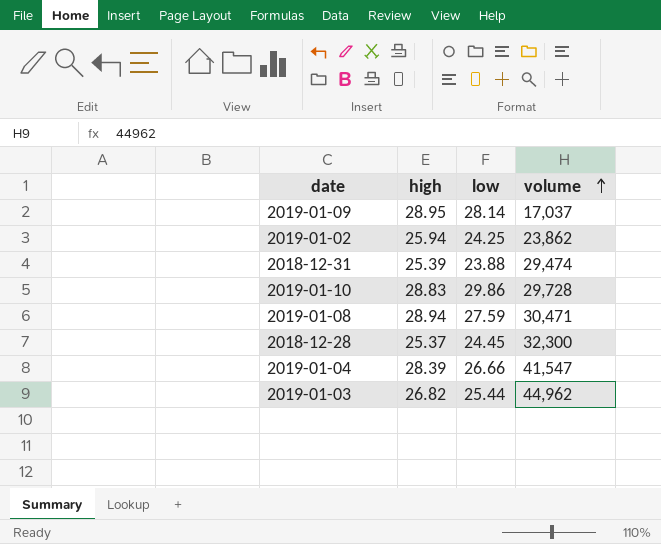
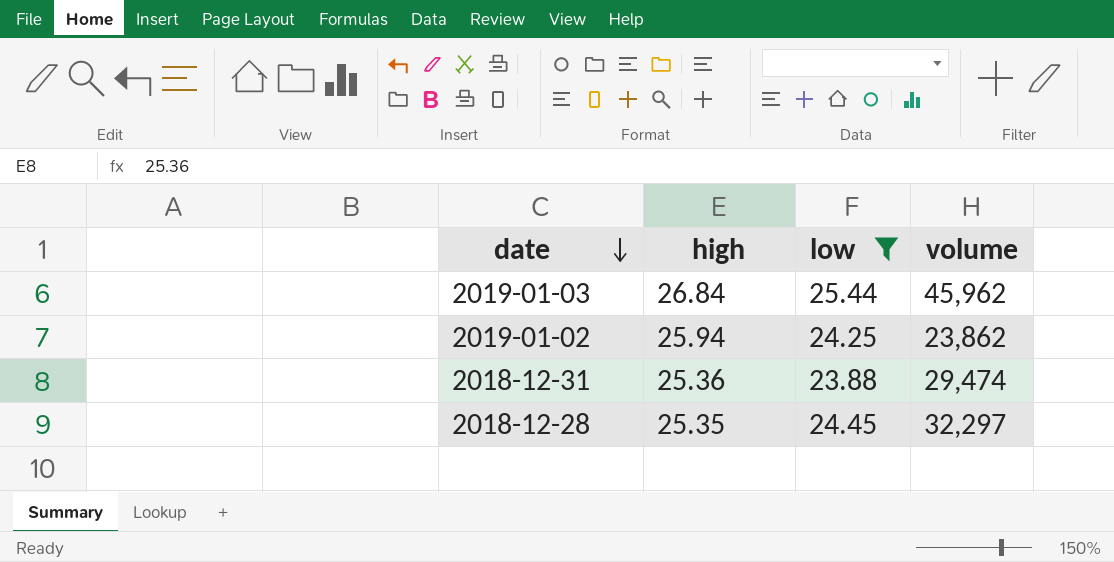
filter: none -> low <= 25.44
row order: volume ascending -> date descending
2019-01-03 | high: 26.82 -> 26.84
2019-01-03 | volume: 44,962 -> 45,962
2018-12-31 | high: 25.39 -> 25.36
2018-12-28 | high: 25.37 -> 25.35
2018-12-28 | volume: 32,300 -> 32,297

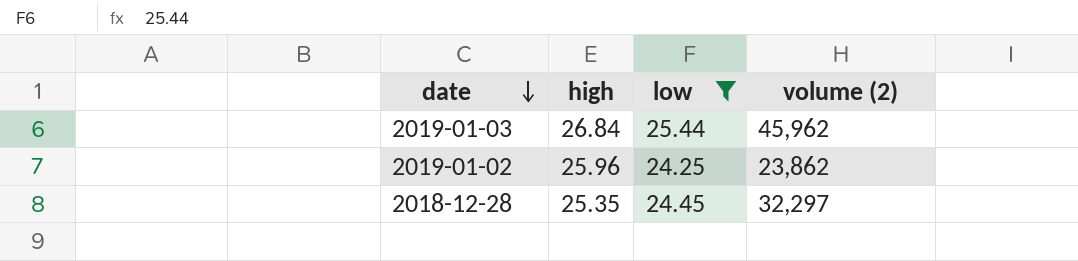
column name: volume -> volume (2)
row 2018-12-31: 25.36 | 23.88 | 29,474 -> none
2019-01-02 | high: 25.94 -> 25.96

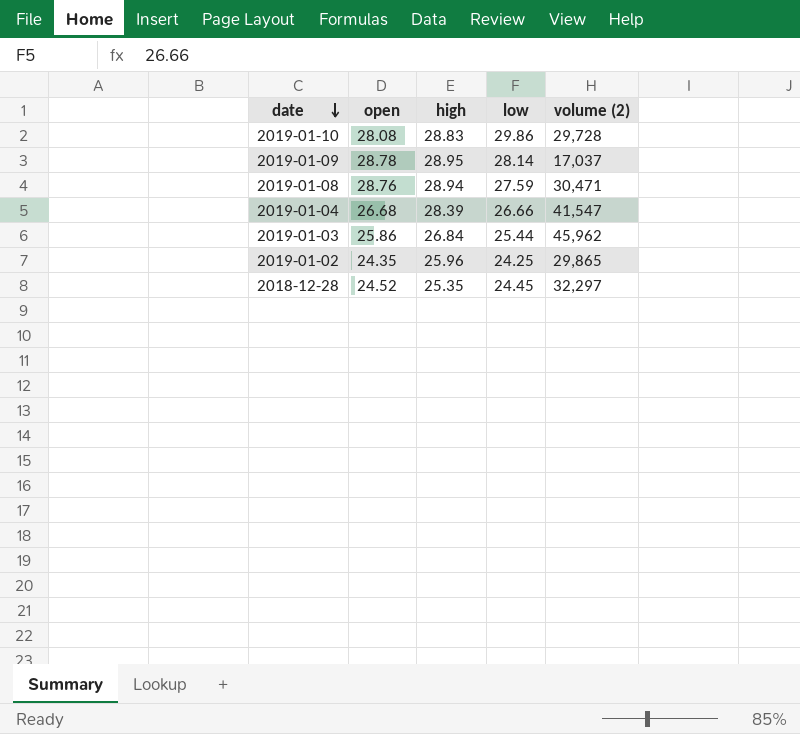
filter: low <= 25.44 -> none
column open | position: none -> 2
2019-01-02 | volume (2): 23,862 -> 29,865

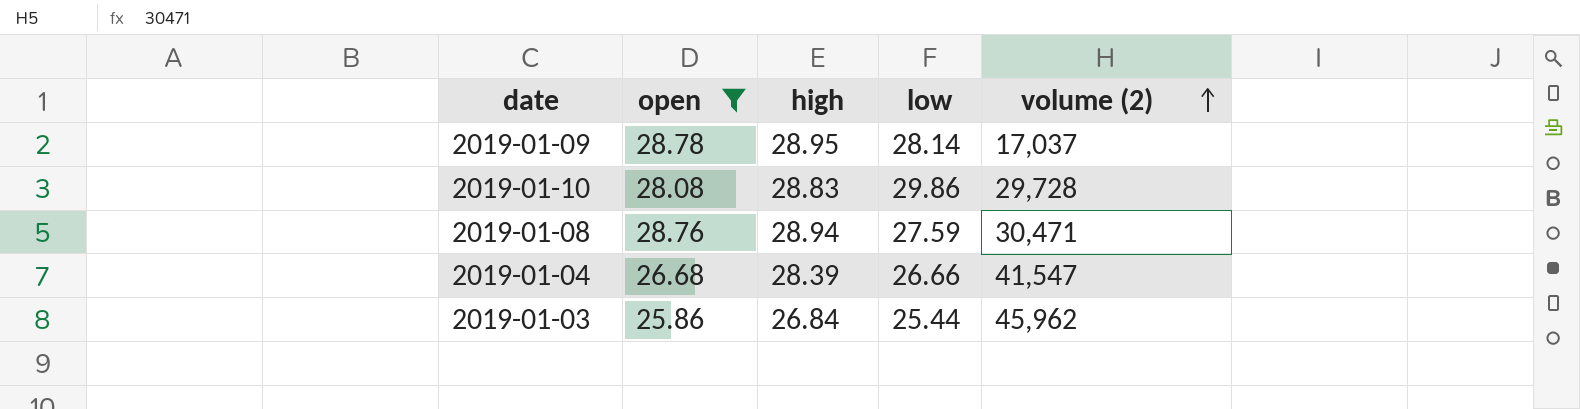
filter: none -> open >= 25.86
row order: date descending -> volume (2) ascending

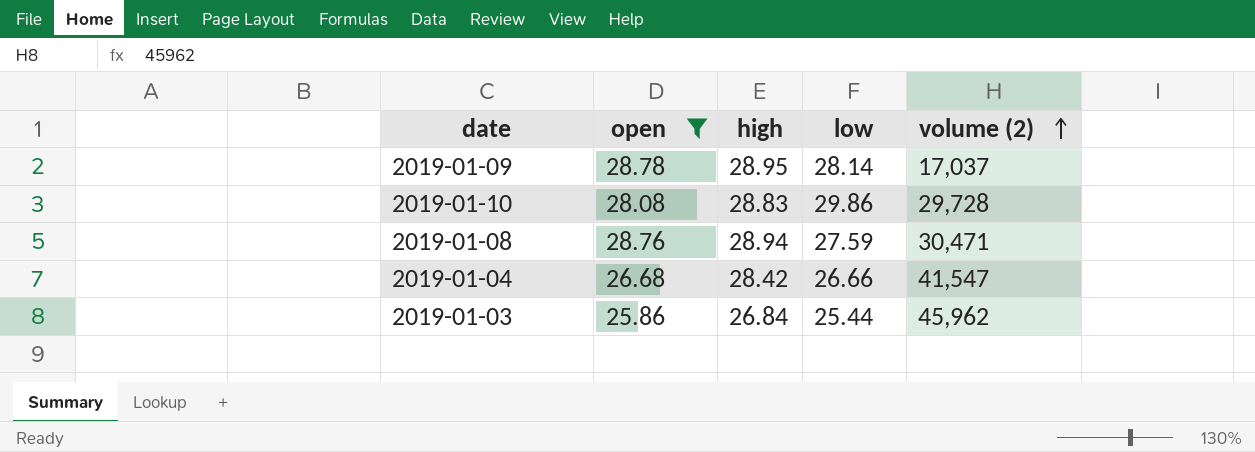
2019-01-04 | high: 28.39 -> 28.42

